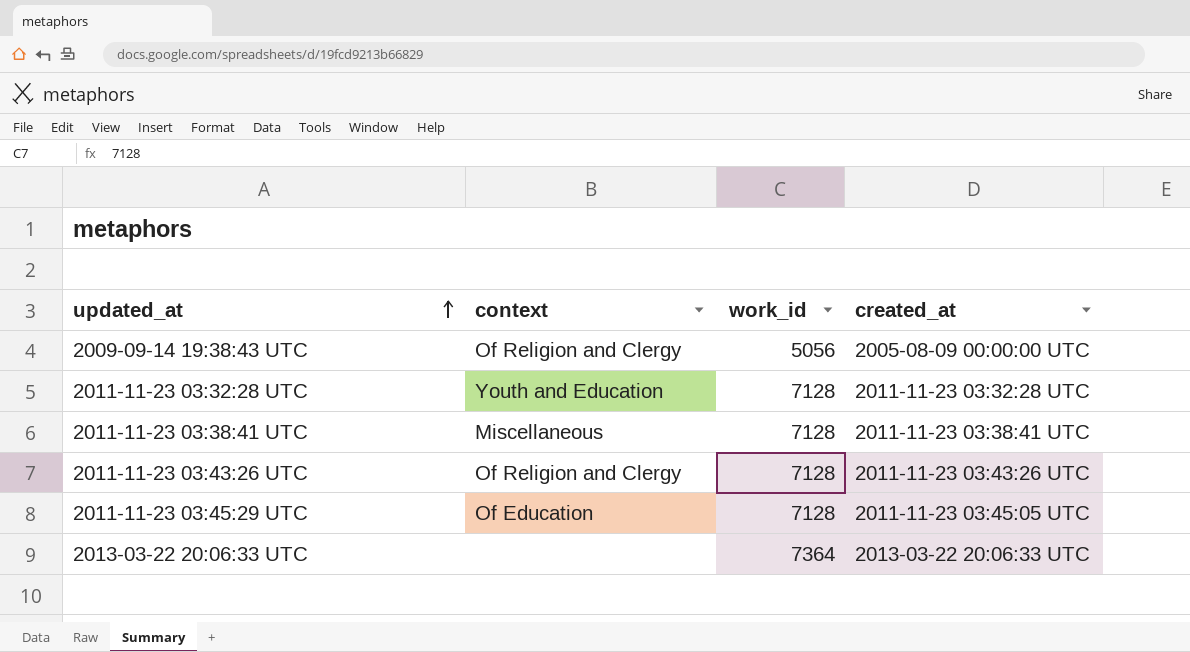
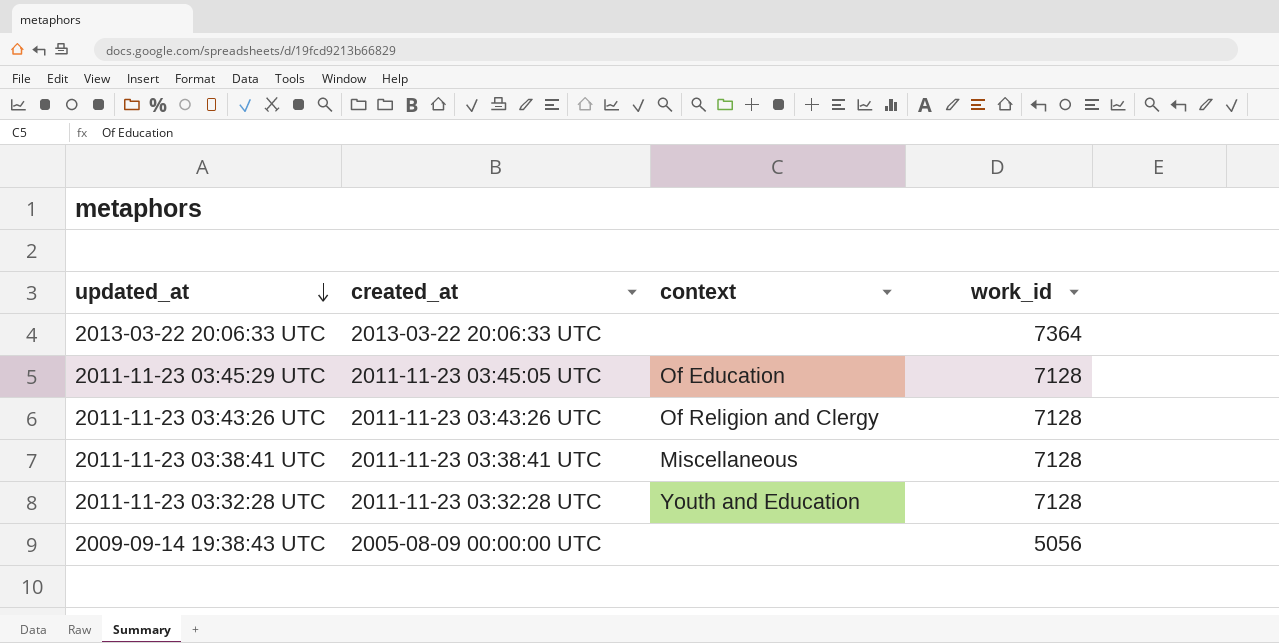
row order: updated_at ascending -> updated_at descending
column created_at | position: 4 -> 2
2009-09-14 19:38:43 UTC | context: Of Religion and Clergy -> none

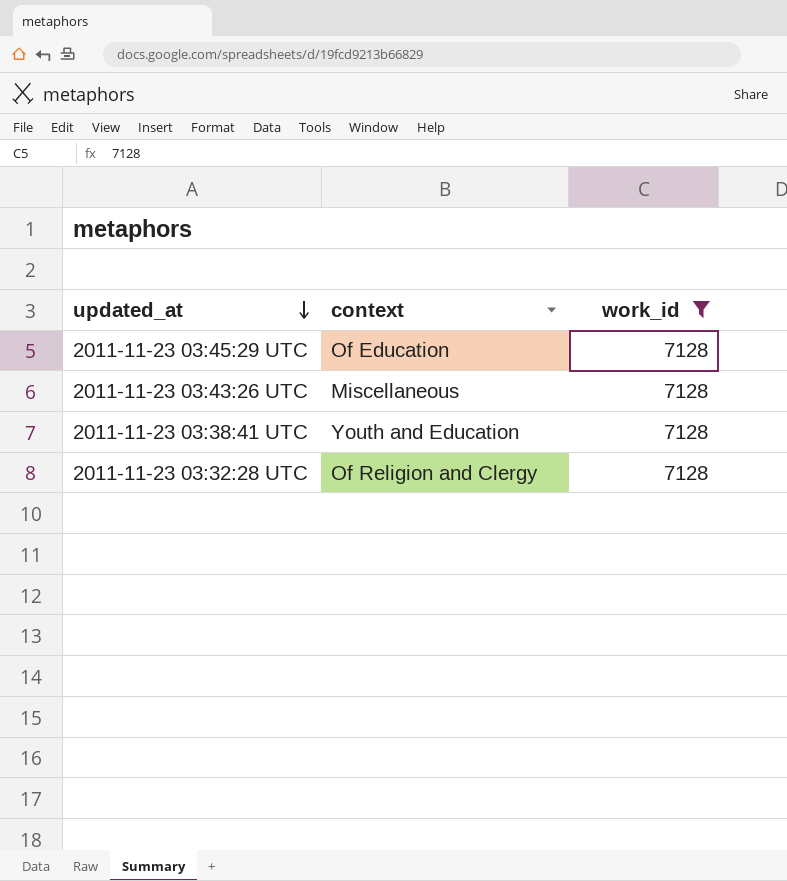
filter: none -> work_id = 7128
column created_at | position: 2 -> none
2011-11-23 03:43:26 UTC | context: Of Religion and Clergy -> Miscellaneous
2011-11-23 03:38:41 UTC | context: Miscellaneous -> Youth and Education
2011-11-23 03:32:28 UTC | context: Youth and Education -> Of Religion and Clergy

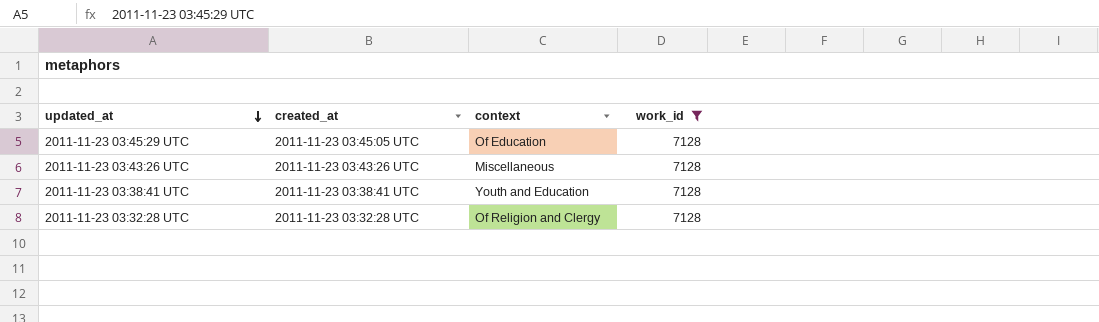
column created_at | position: none -> 2

